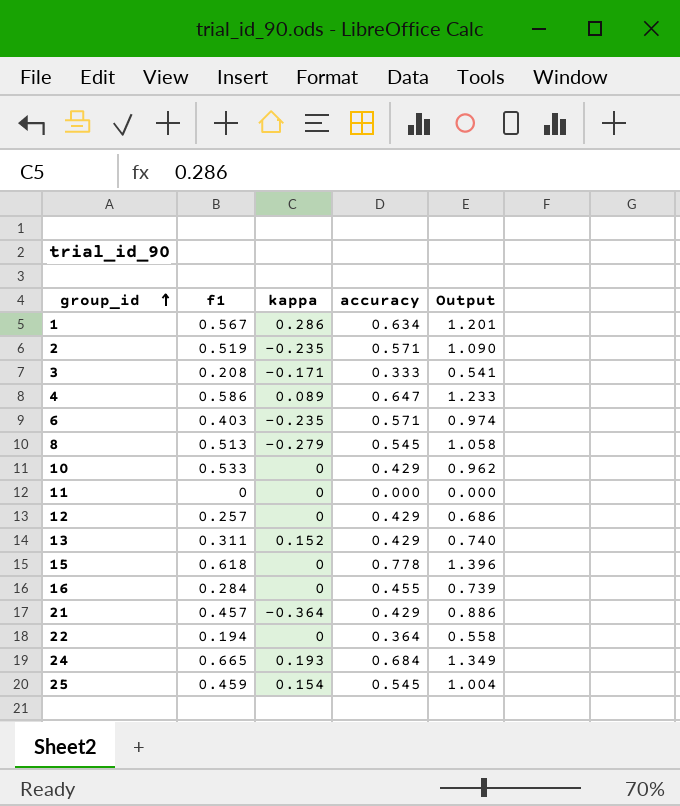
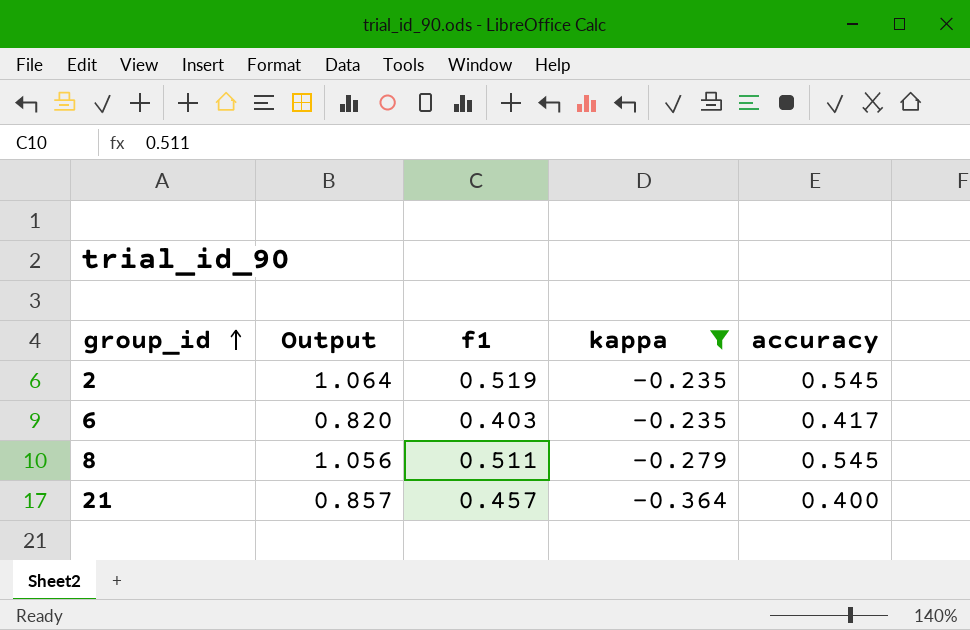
filter: none -> kappa <= -0.235
column Output | position: 5 -> 2
2 | Output: 1.090 -> 1.064
2 | accuracy: 0.571 -> 0.545
6 | Output: 0.974 -> 0.820
6 | accuracy: 0.571 -> 0.417
8 | Output: 1.058 -> 1.056
8 | f1: 0.513 -> 0.511
21 | Output: 0.886 -> 0.857
21 | accuracy: 0.429 -> 0.400

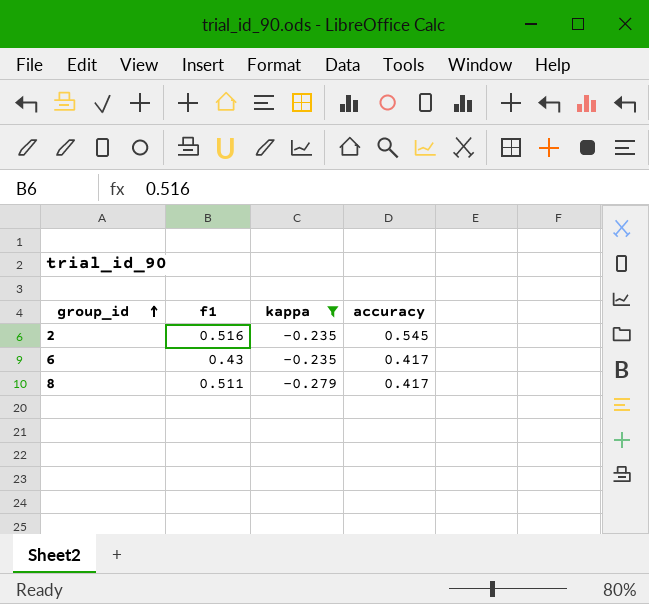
column Output | formula: [f1] + [accuracy] -> none
row 21: 0.857 | 0.457 | -0.364 | 0.400 -> none
2 | f1: 0.519 -> 0.516
6 | f1: 0.403 -> 0.43
8 | accuracy: 0.545 -> 0.417

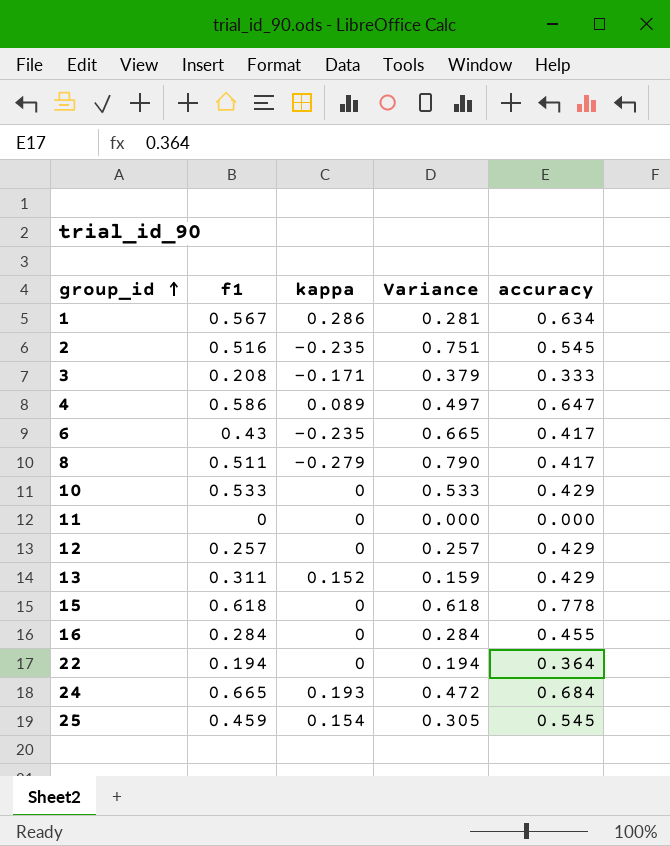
filter: kappa <= -0.235 -> none
column Variance | formula: none -> [f1] - [kappa]

